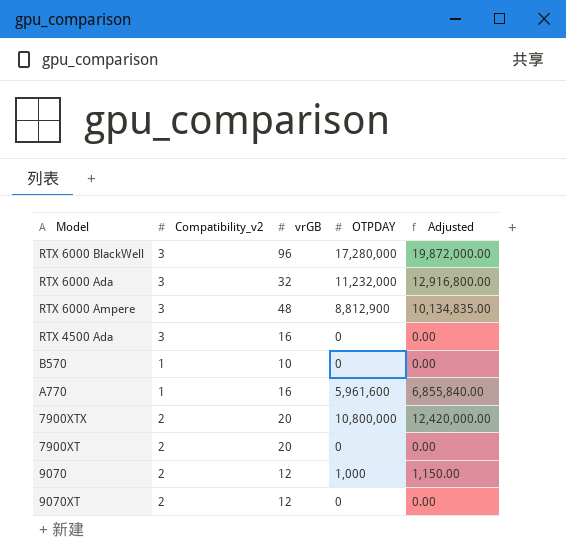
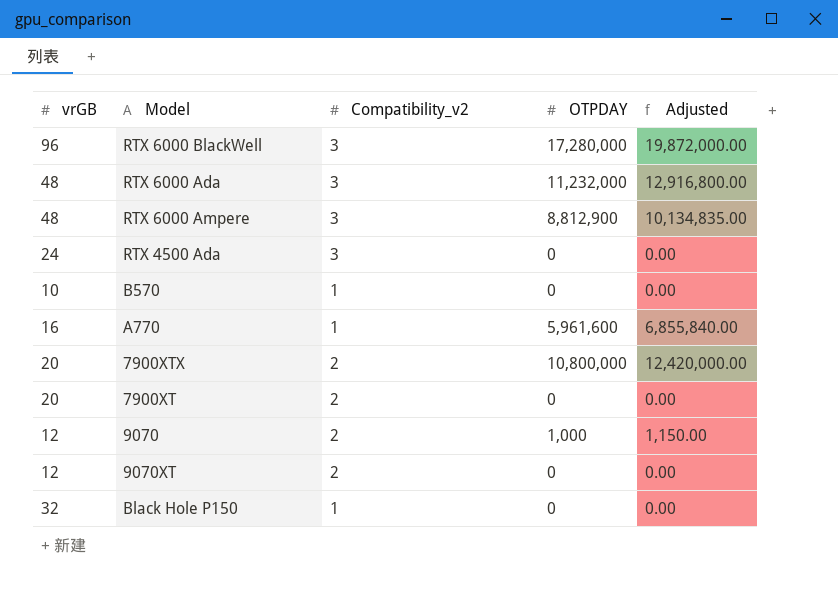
column vrGB | position: 3 -> 1
RTX 6000 Ada | vrGB: 32 -> 48
RTX 4500 Ada | vrGB: 16 -> 24
row Black Hole P150: none -> 32 | 1 | 0 | 0.00

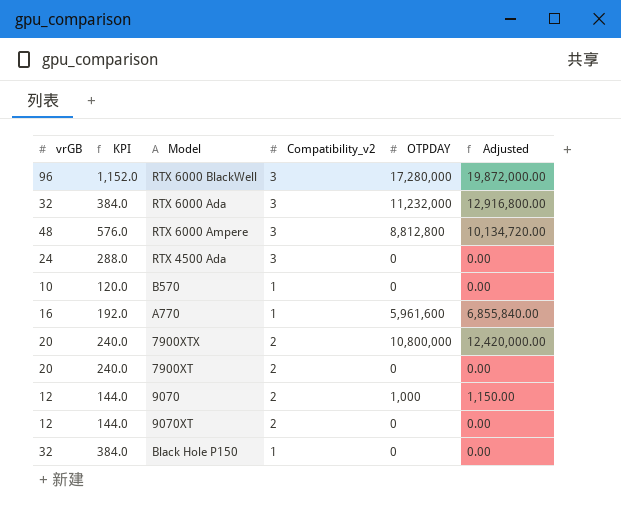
column KPI | formula: none -> [vrGB] * 12
RTX 6000 Ada | vrGB: 48 -> 32
RTX 6000 Ampere | OTPDAY: 8,812,900 -> 8,812,800
RTX 6000 Ampere | Adjusted: 10,134,835.00 -> 10,134,720.00

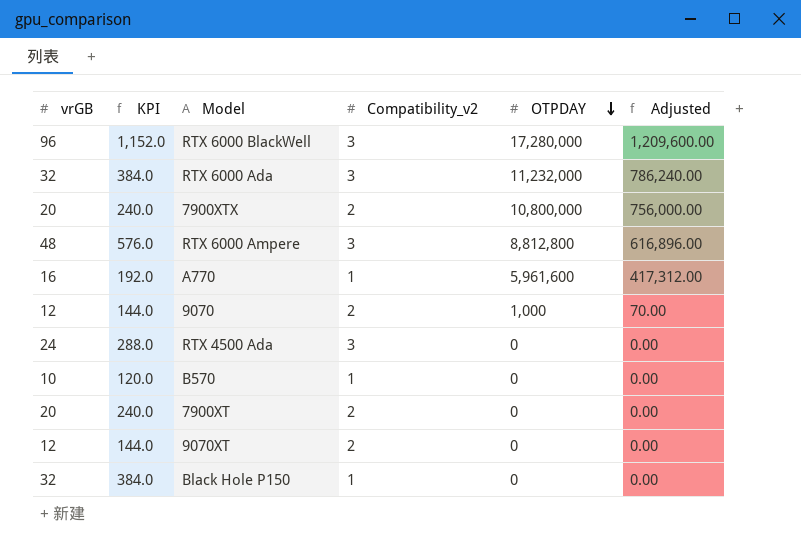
row order: none -> OTPDAY descending
column Adjusted | formula: [OTPDAY] * 1.15 -> [OTPDAY] * 0.07

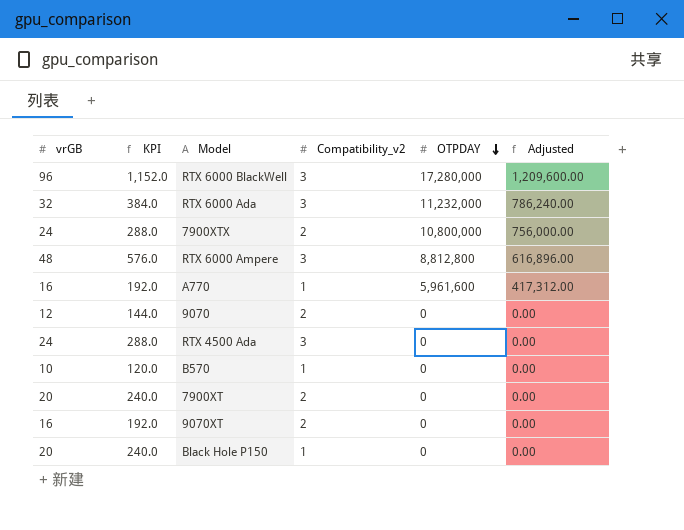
7900XTX | vrGB: 20 -> 24
7900XTX | KPI: 240.0 -> 288.0
9070 | OTPDAY: 1,000 -> 0
9070 | Adjusted: 70.00 -> 0.00
9070XT | vrGB: 12 -> 16
9070XT | KPI: 144.0 -> 192.0
Black Hole P150 | vrGB: 32 -> 20
Black Hole P150 | KPI: 384.0 -> 240.0

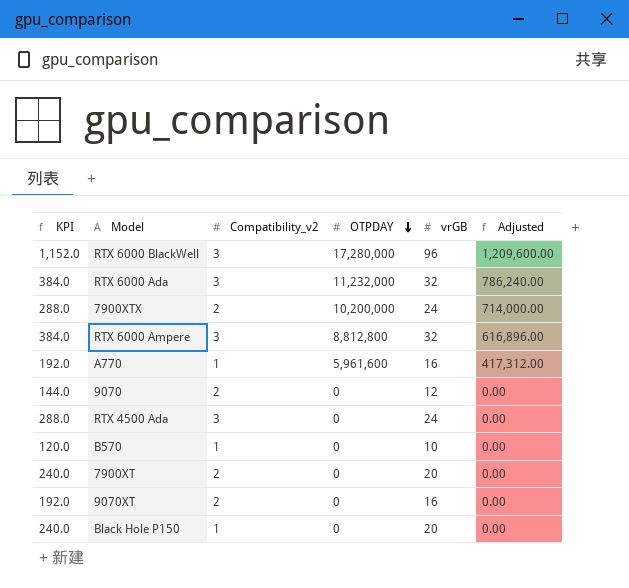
column vrGB | position: 1 -> 5
7900XTX | OTPDAY: 10,800,000 -> 10,200,000
7900XTX | Adjusted: 756,000.00 -> 714,000.00
RTX 6000 Ampere | KPI: 576.0 -> 384.0
RTX 6000 Ampere | vrGB: 48 -> 32

